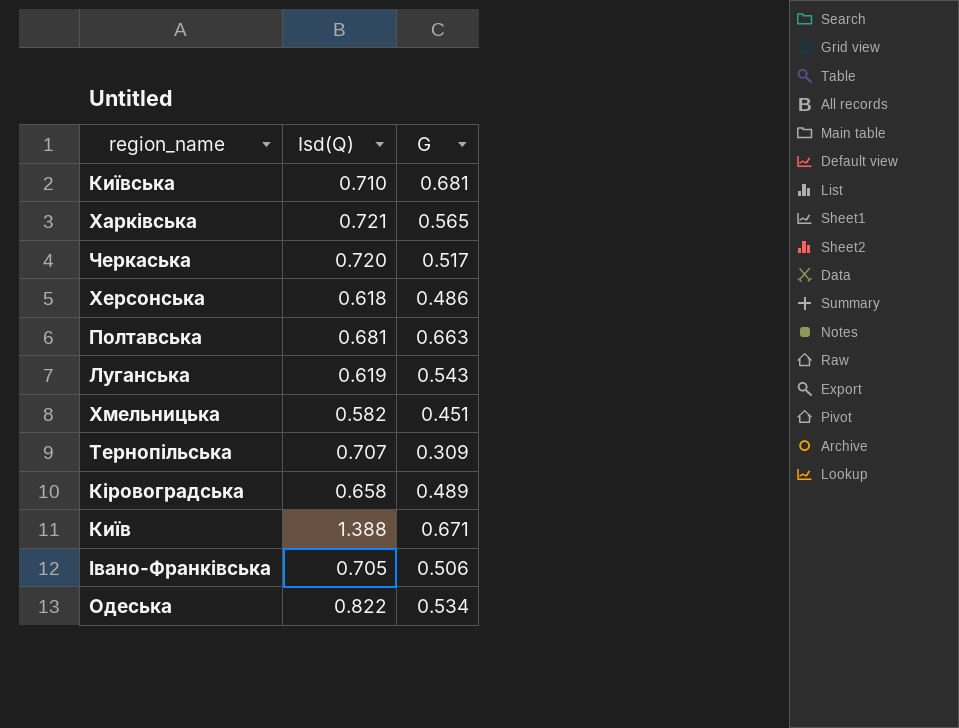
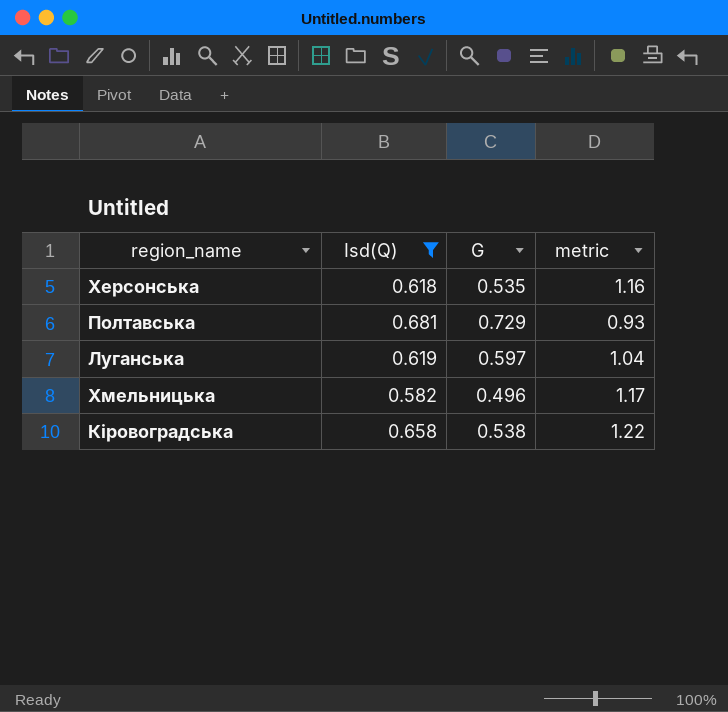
filter: none -> Isd(Q) <= 0.681
column metric | formula: none -> [Isd(Q)] / [G]
Херсонська | G: 0.486 -> 0.535
Полтавська | G: 0.663 -> 0.729
Луганська | G: 0.543 -> 0.597
Хмельницька | G: 0.451 -> 0.496
Кіровоградська | G: 0.489 -> 0.538

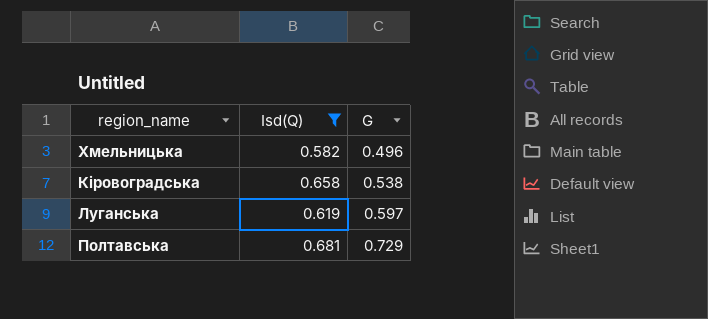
row order: none -> G ascending
column metric | formula: [Isd(Q)] / [G] -> none
row Херсонська: 0.618 | 0.535 | 1.16 -> none

